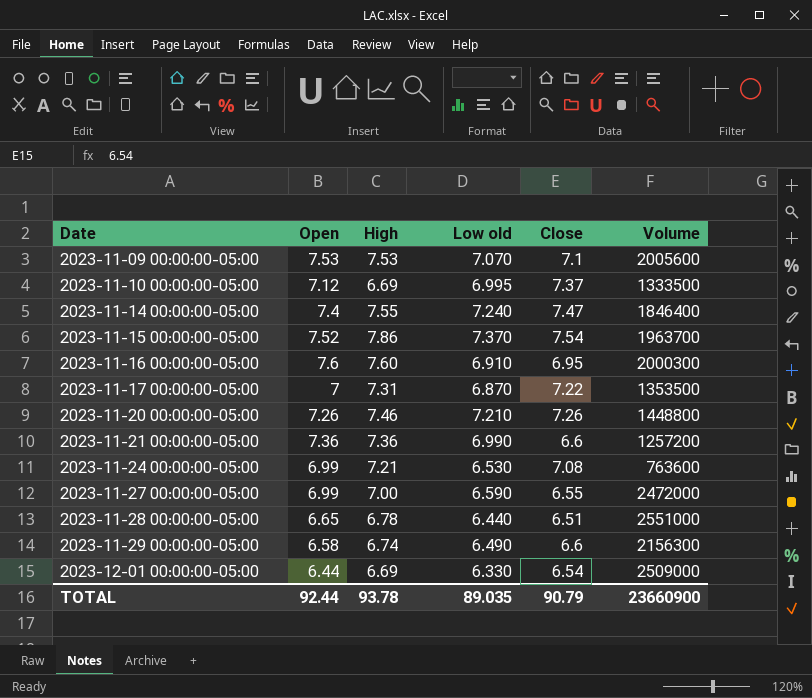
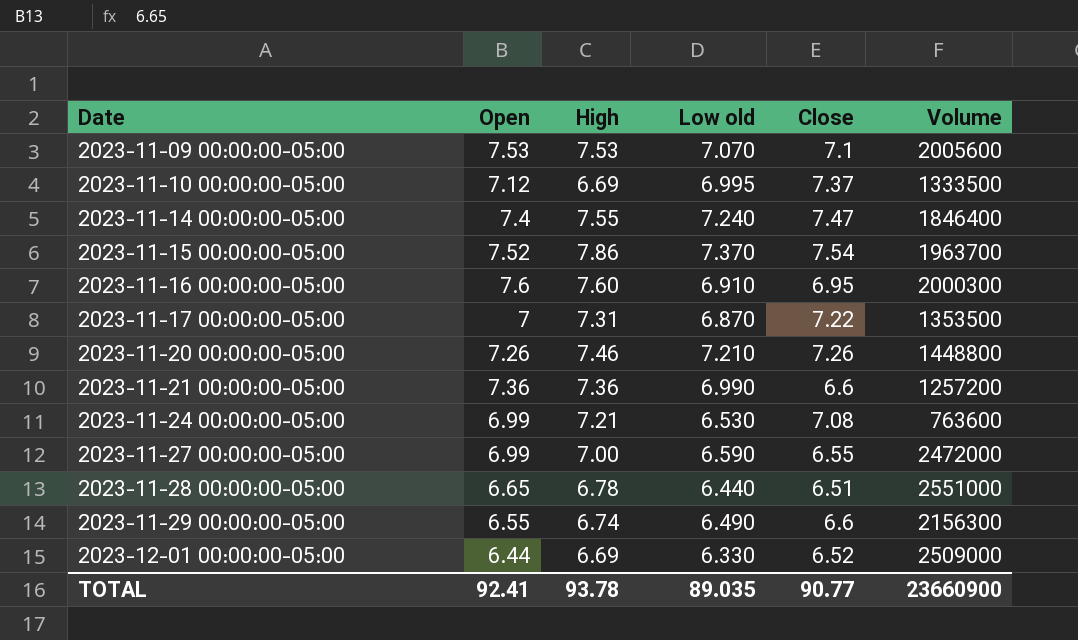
2023-11-29 00:00:00-05:00 | Open: 6.58 -> 6.55
2023-12-01 00:00:00-05:00 | Close: 6.54 -> 6.52
TOTAL | Open: 92.44 -> 92.41
TOTAL | Close: 90.79 -> 90.77

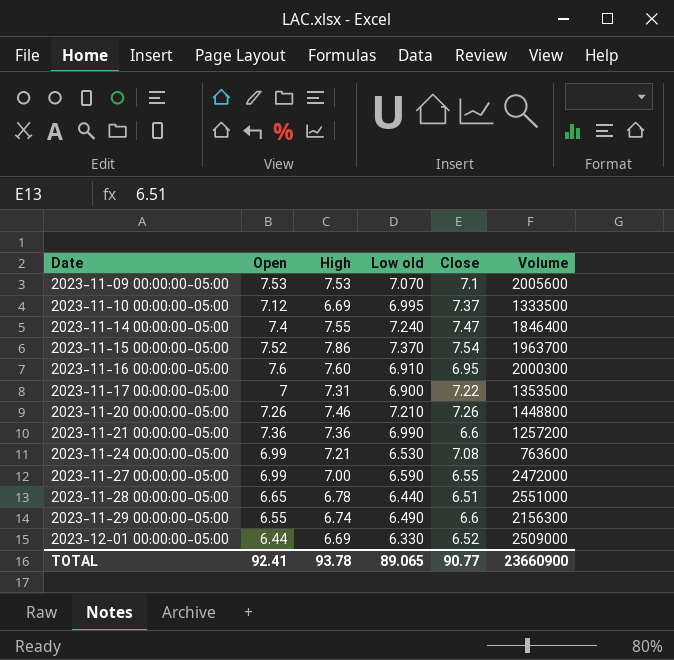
2023-11-17 00:00:00-05:00 | Low old: 6.870 -> 6.900
TOTAL | Low old: 89.035 -> 89.065

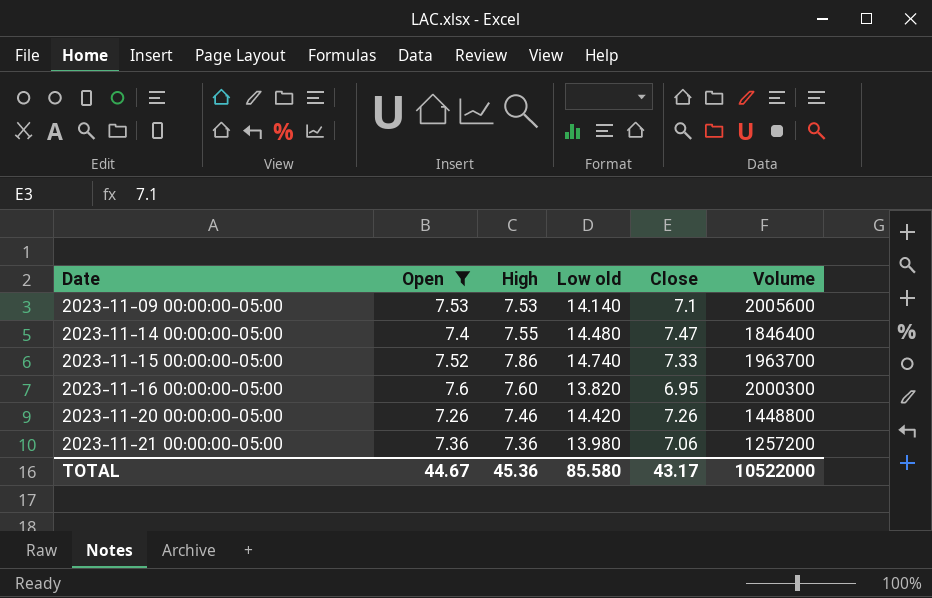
filter: none -> Open >= 7.26
2023-11-09 00:00:00-05:00 | Low old: 7.070 -> 14.140
2023-11-14 00:00:00-05:00 | Low old: 7.240 -> 14.480
2023-11-15 00:00:00-05:00 | Low old: 7.370 -> 14.740
2023-11-15 00:00:00-05:00 | Close: 7.54 -> 7.33
2023-11-16 00:00:00-05:00 | Low old: 6.910 -> 13.820
2023-11-20 00:00:00-05:00 | Low old: 7.210 -> 14.420
2023-11-21 00:00:00-05:00 | Low old: 6.990 -> 13.980
2023-11-21 00:00:00-05:00 | Close: 6.6 -> 7.06
TOTAL | Open: 92.41 -> 44.67
TOTAL | High: 93.78 -> 45.36
TOTAL | Low old: 89.065 -> 85.580
TOTAL | Close: 90.77 -> 43.17
TOTAL | Volume: 23660900 -> 10522000

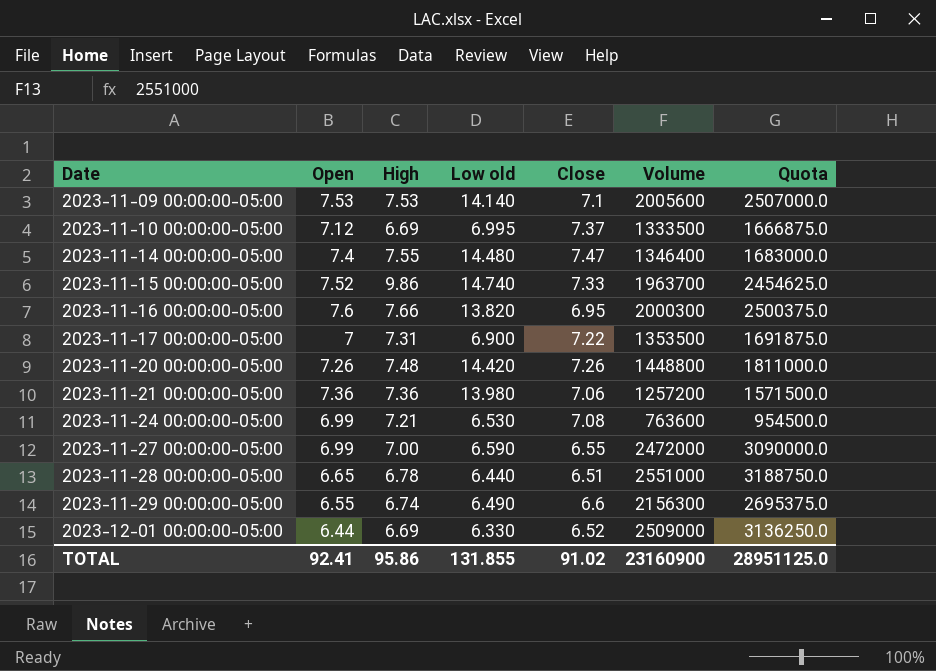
filter: Open >= 7.26 -> none
column Quota | formula: none -> [Volume] * 1.25
2023-11-14 00:00:00-05:00 | Volume: 1846400 -> 1346400
2023-11-15 00:00:00-05:00 | High: 7.86 -> 9.86
2023-11-16 00:00:00-05:00 | High: 7.60 -> 7.66
2023-11-20 00:00:00-05:00 | High: 7.46 -> 7.48
TOTAL | Open: 44.67 -> 92.41
TOTAL | High: 45.36 -> 95.86
TOTAL | Low old: 85.580 -> 131.855
TOTAL | Close: 43.17 -> 91.02
TOTAL | Volume: 10522000 -> 23160900

